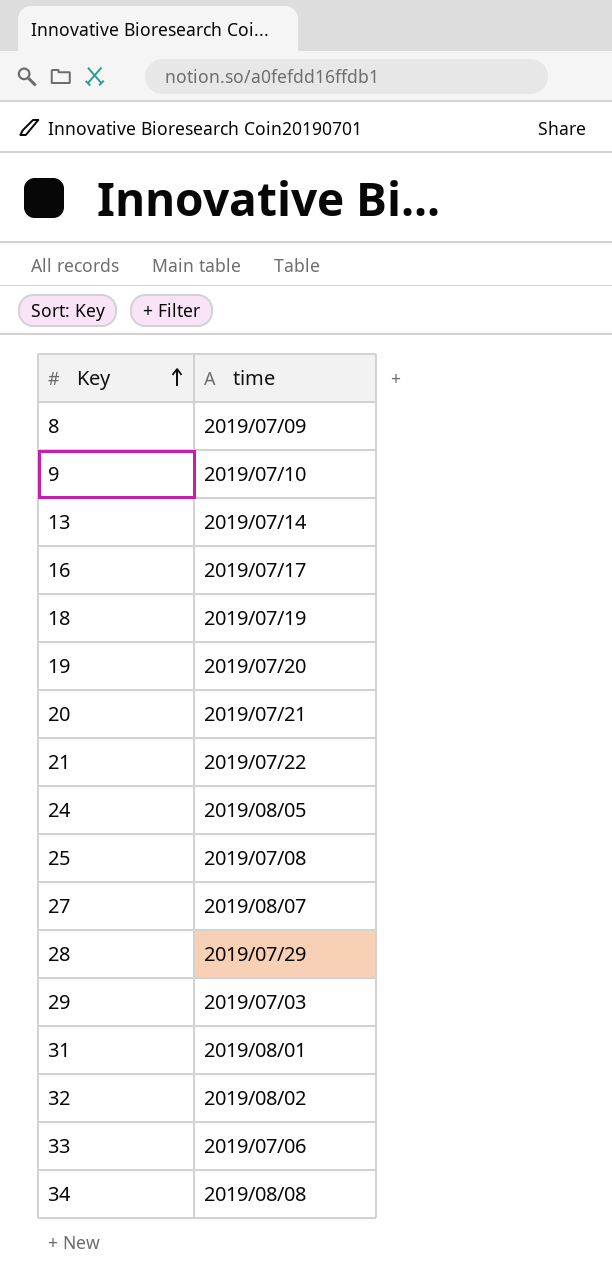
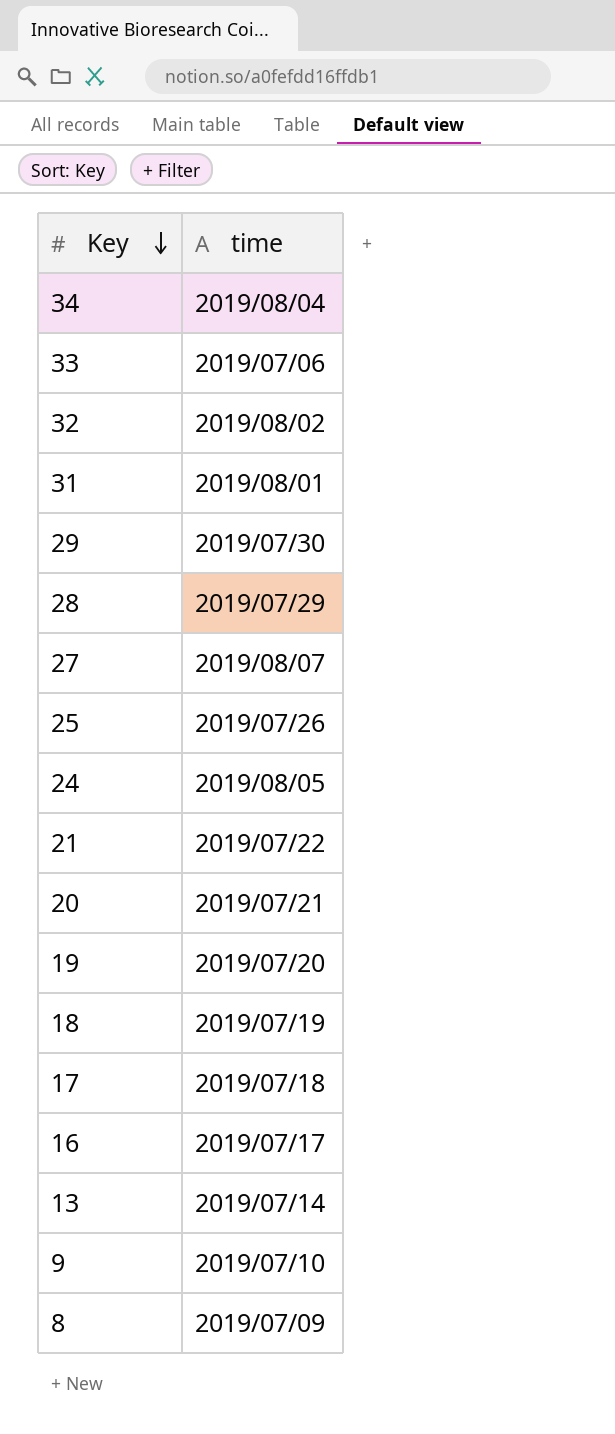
row order: Key ascending -> Key descending
34 | time: 2019/08/08 -> 2019/08/04
29 | time: 2019/07/03 -> 2019/07/30
25 | time: 2019/07/08 -> 2019/07/26
row 17: none -> 2019/07/18

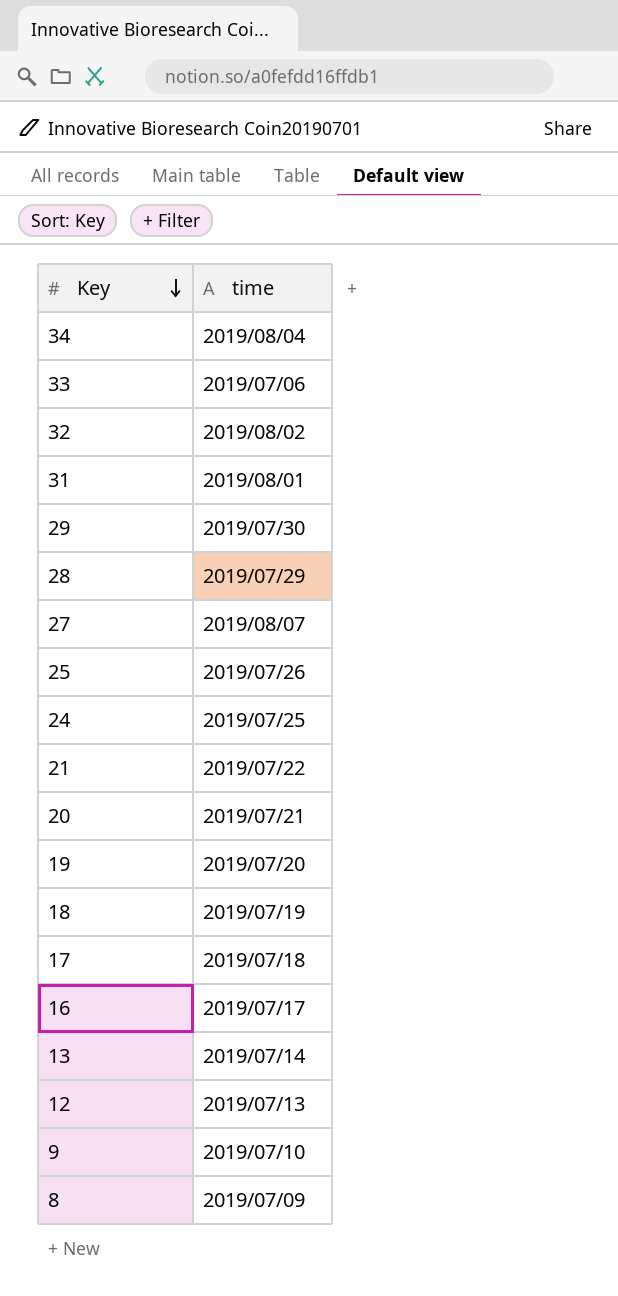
24 | time: 2019/08/05 -> 2019/07/25
row 12: none -> 2019/07/13

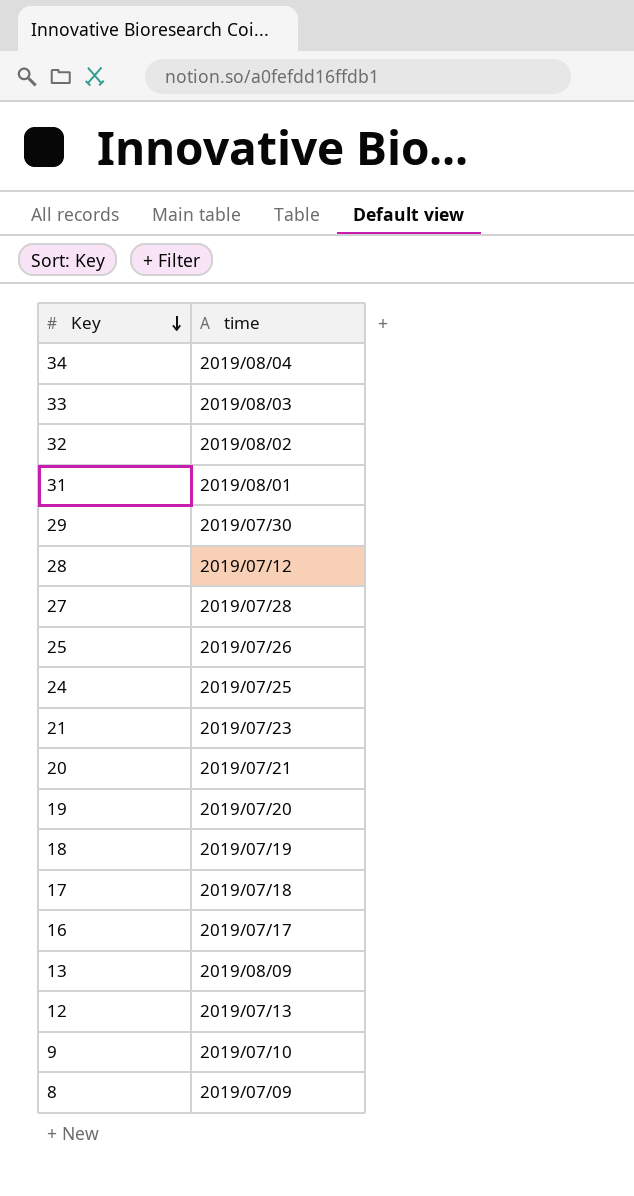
33 | time: 2019/07/06 -> 2019/08/03
28 | time: 2019/07/29 -> 2019/07/12
27 | time: 2019/08/07 -> 2019/07/28
21 | time: 2019/07/22 -> 2019/07/23
13 | time: 2019/07/14 -> 2019/08/09

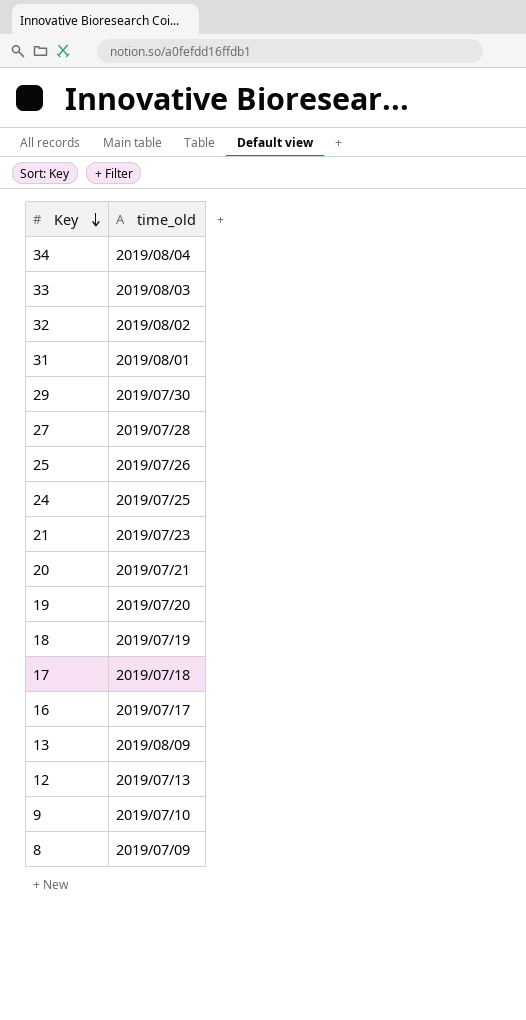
column name: time -> time_old
row 28: 2019/07/12 -> none

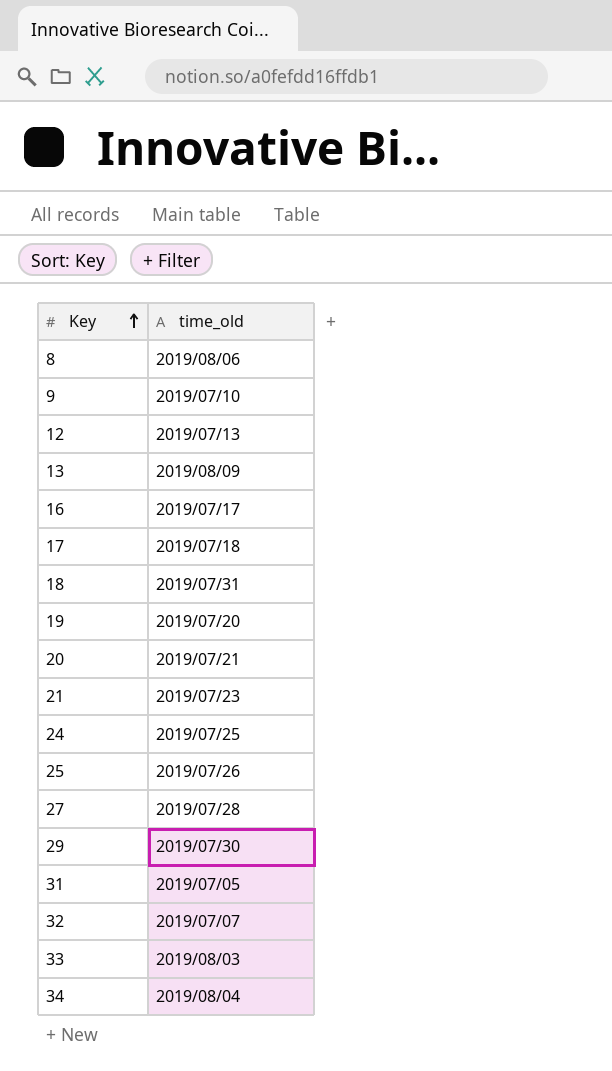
row order: Key descending -> Key ascending
8 | time_old: 2019/07/09 -> 2019/08/06
18 | time_old: 2019/07/19 -> 2019/07/31
31 | time_old: 2019/08/01 -> 2019/07/05
32 | time_old: 2019/08/02 -> 2019/07/07

